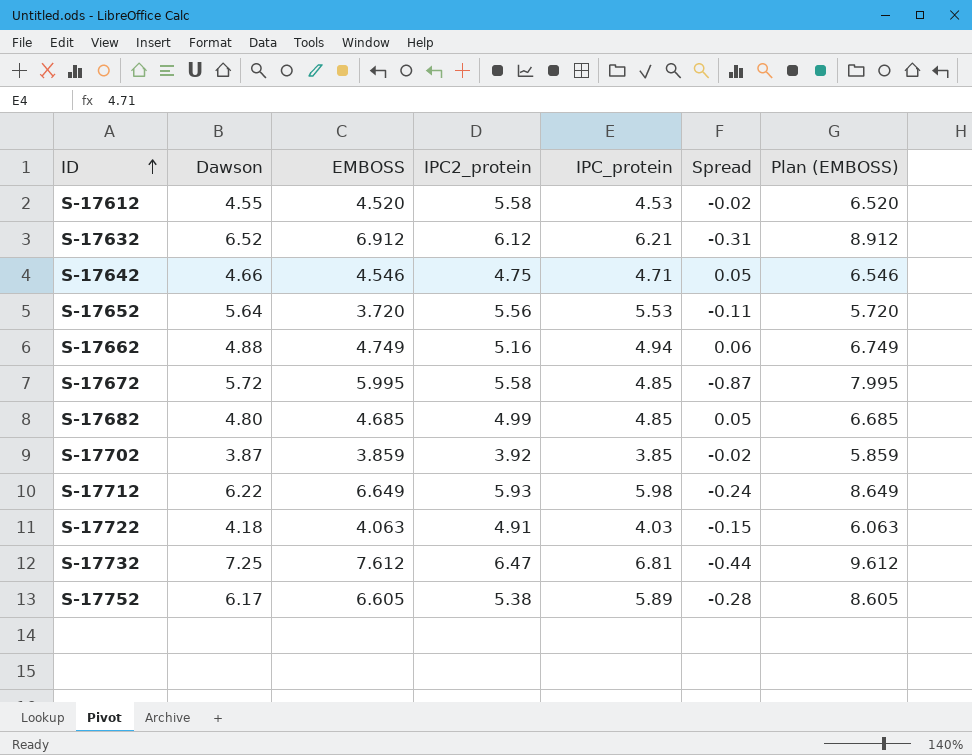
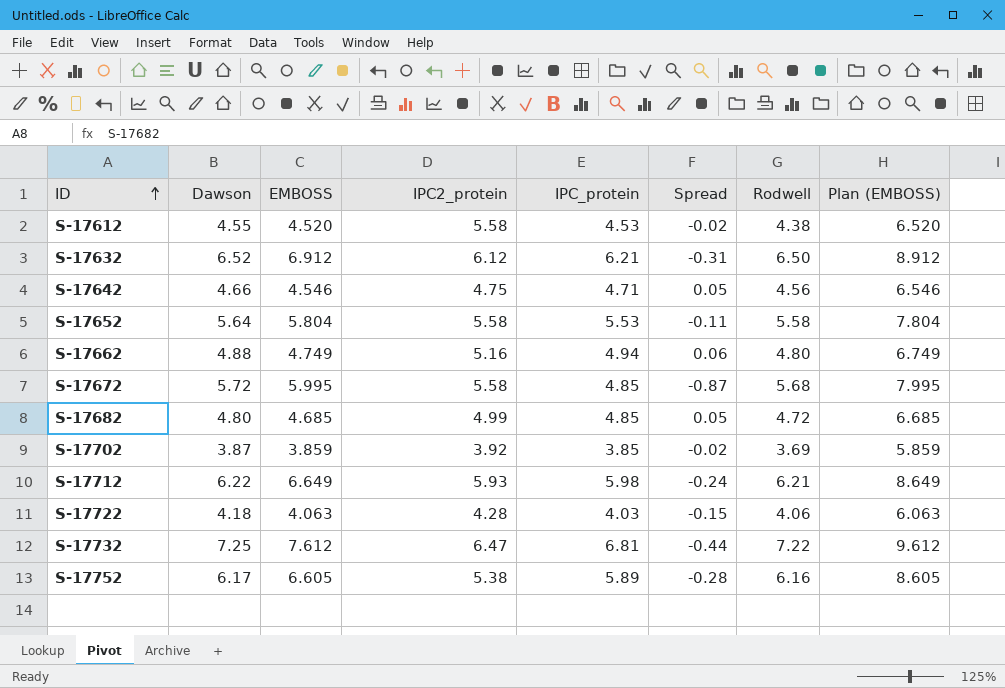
column Rodwell | position: none -> 7
S-17652 | EMBOSS: 3.720 -> 5.804
S-17652 | IPC2_protein: 5.56 -> 5.58
S-17652 | Plan (EMBOSS): 5.720 -> 7.804
S-17722 | IPC2_protein: 4.91 -> 4.28

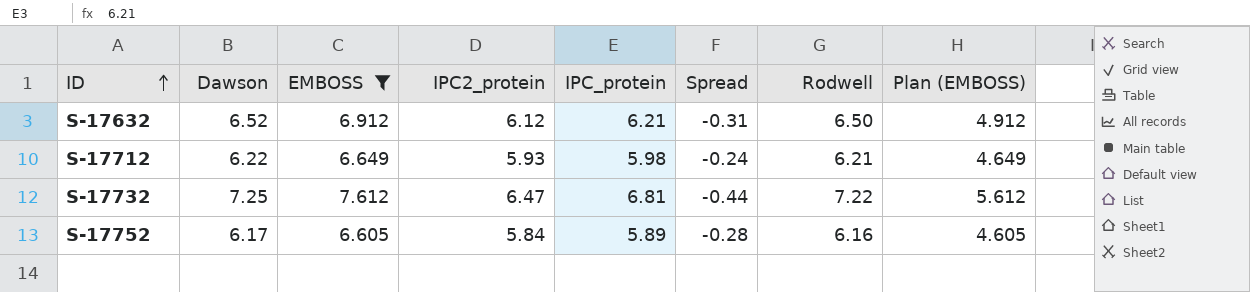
filter: none -> EMBOSS >= 6.605
column Plan (EMBOSS) | formula: [EMBOSS] + 2 -> [EMBOSS] - 2
S-17752 | IPC2_protein: 5.38 -> 5.84

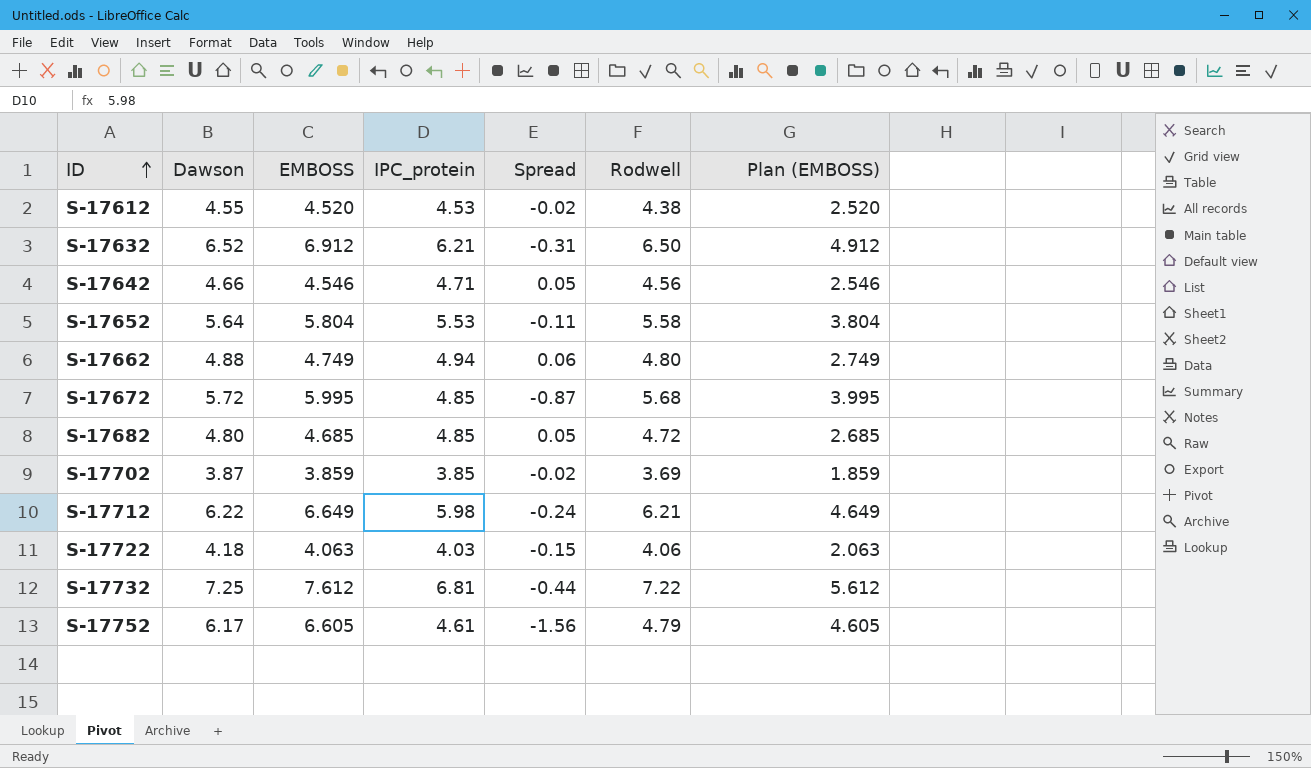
filter: EMBOSS >= 6.605 -> none
column IPC2_protein | position: 4 -> none
S-17752 | IPC_protein: 5.89 -> 4.61
S-17752 | Spread: -0.28 -> -1.56
S-17752 | Rodwell: 6.16 -> 4.79

